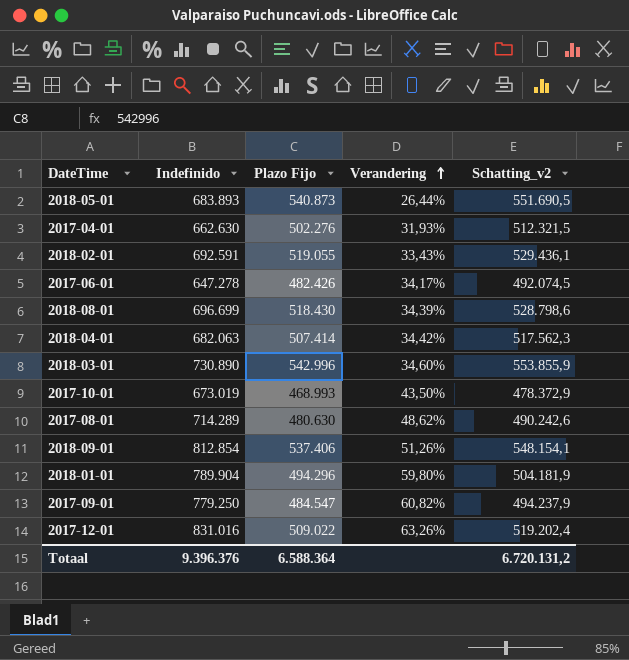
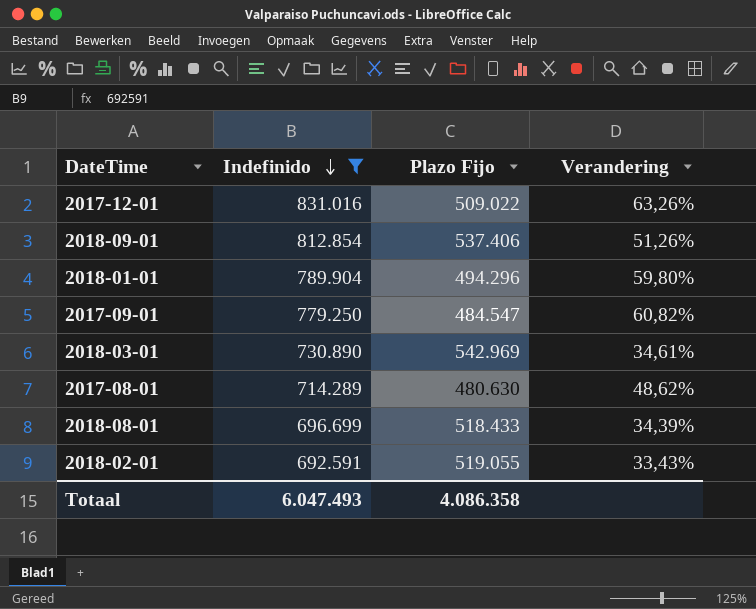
filter: none -> Indefinido >= 692.591
row order: Verandering ascending -> Indefinido descending
column Schatting_v2 | formula: [Plazo Fijo] * 1,02 -> none
2018-03-01 | Plazo Fijo: 542.996 -> 542.969
2018-03-01 | Verandering: 34,60% -> 34,61%
2018-08-01 | Plazo Fijo: 518.430 -> 518.433
Totaal | Indefinido: 9.396.376 -> 6.047.493
Totaal | Plazo Fijo: 6.588.364 -> 4.086.358

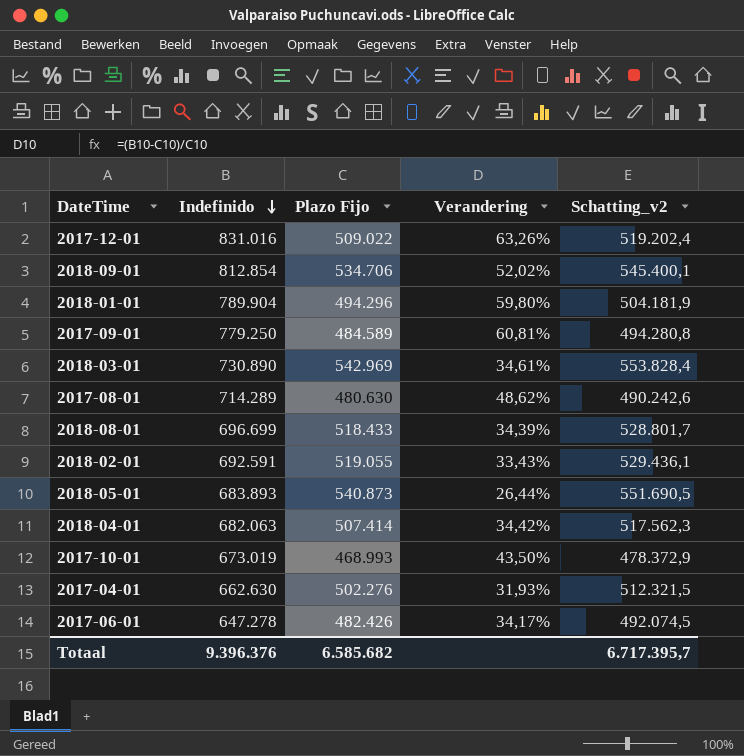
filter: Indefinido >= 692.591 -> none
column Schatting_v2 | formula: none -> [Plazo Fijo] * 1,02
2018-09-01 | Plazo Fijo: 537.406 -> 534.706
2018-09-01 | Verandering: 51,26% -> 52,02%
2017-09-01 | Plazo Fijo: 484.547 -> 484.589
2017-09-01 | Verandering: 60,82% -> 60,81%
Totaal | Indefinido: 6.047.493 -> 9.396.376
Totaal | Plazo Fijo: 4.086.358 -> 6.585.682

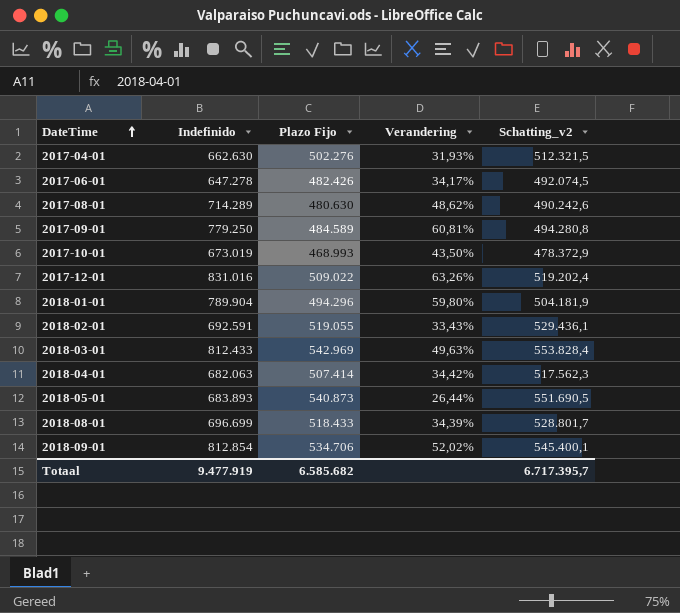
row order: Indefinido descending -> DateTime ascending
2018-03-01 | Indefinido: 730.890 -> 812.433
2018-03-01 | Verandering: 34,61% -> 49,63%
Totaal | Indefinido: 9.396.376 -> 9.477.919

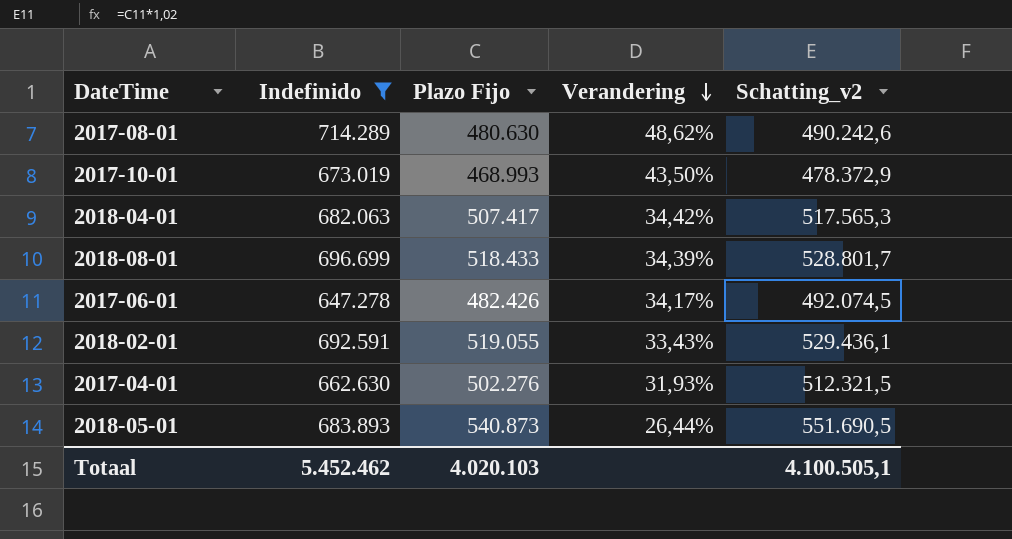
filter: none -> Indefinido <= 714.289
row order: DateTime ascending -> Verandering descending
2018-04-01 | Plazo Fijo: 507.414 -> 507.417
2018-04-01 | Schatting_v2: 517.562,3 -> 517.565,3
Totaal | Indefinido: 9.477.919 -> 5.452.462
Totaal | Plazo Fijo: 6.585.682 -> 4.020.103
Totaal | Schatting_v2: 6.717.395,7 -> 4.100.505,1

